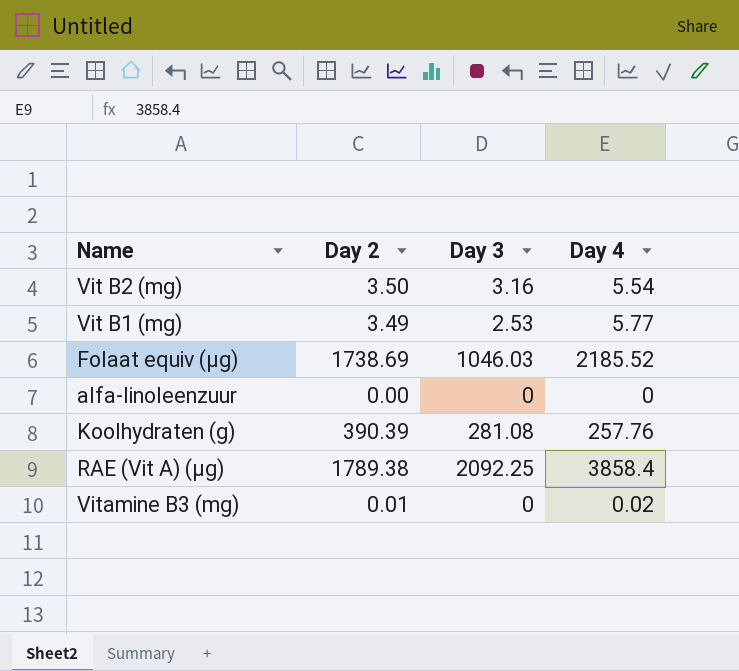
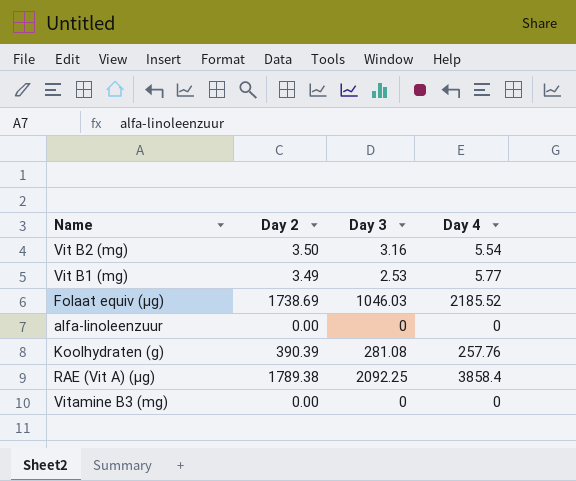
Vitamine B3 (mg) | Day 2: 0.01 -> 0.00
Vitamine B3 (mg) | Day 4: 0.02 -> 0

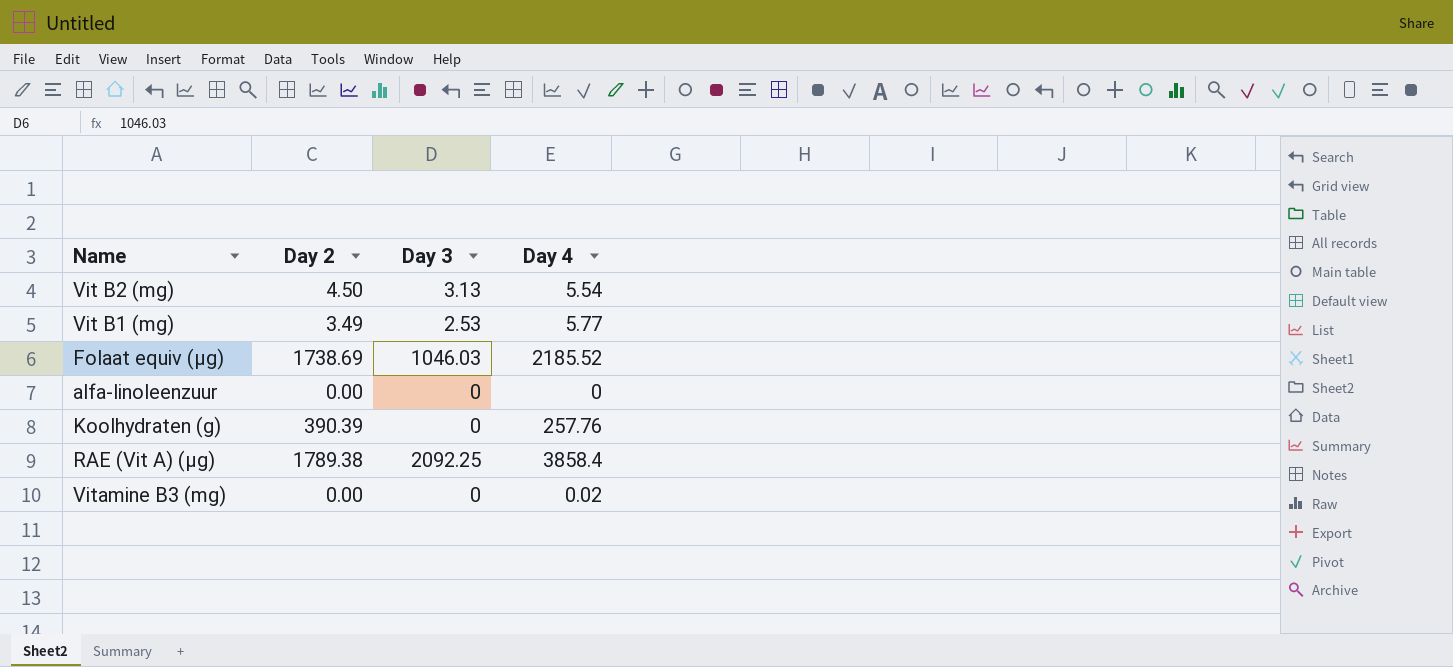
Vit B2 (mg) | Day 2: 3.50 -> 4.50
Vit B2 (mg) | Day 3: 3.16 -> 3.13
Koolhydraten (g) | Day 3: 281.08 -> 0
Vitamine B3 (mg) | Day 4: 0 -> 0.02

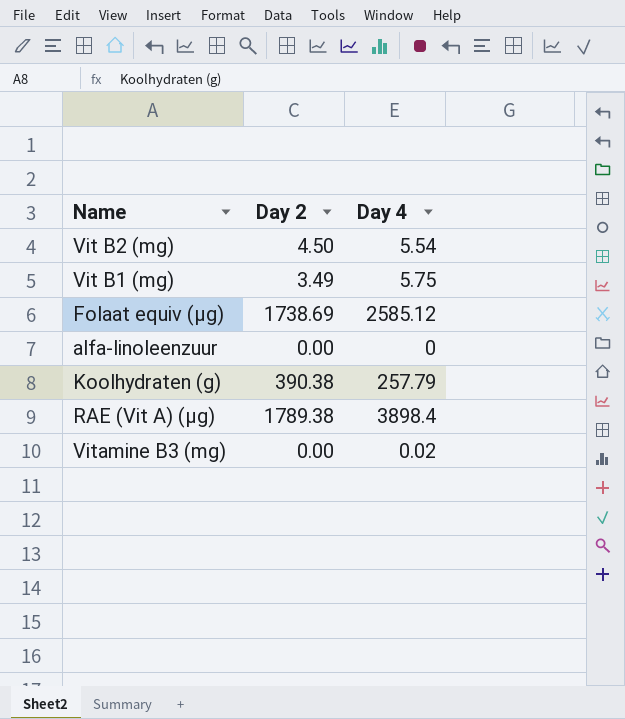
column Day 3 | position: 3 -> none
Vit B1 (mg) | Day 4: 5.77 -> 5.75
Folaat equiv (µg) | Day 4: 2185.52 -> 2585.12
Koolhydraten (g) | Day 2: 390.39 -> 390.38
Koolhydraten (g) | Day 4: 257.76 -> 257.79
RAE (Vit A) (µg) | Day 4: 3858.4 -> 3898.4

